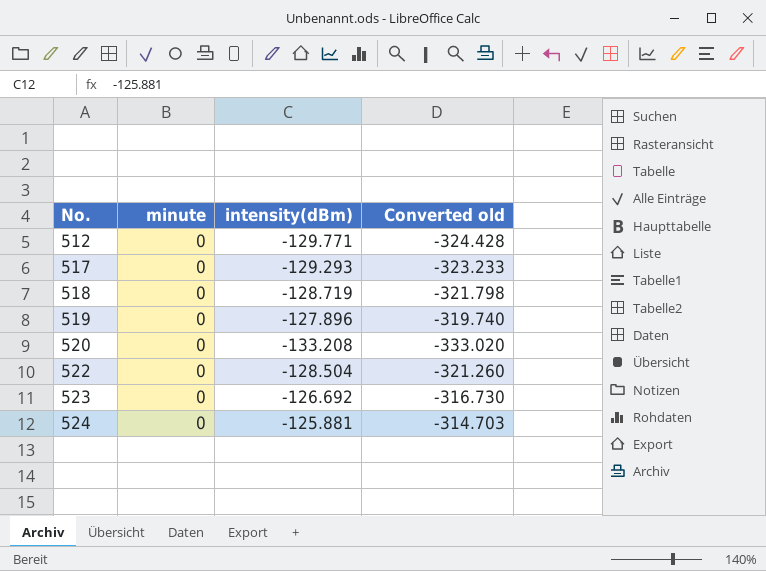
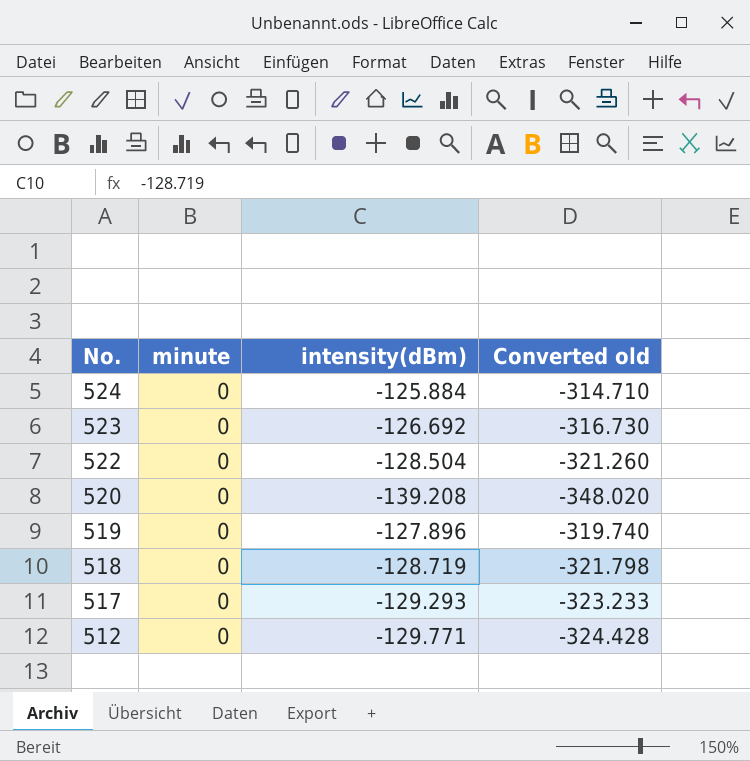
row order: No. ascending -> No. descending
524 | intensity(dBm): -125.881 -> -125.884
524 | Converted old: -314.703 -> -314.710
520 | intensity(dBm): -133.208 -> -139.208
520 | Converted old: -333.020 -> -348.020

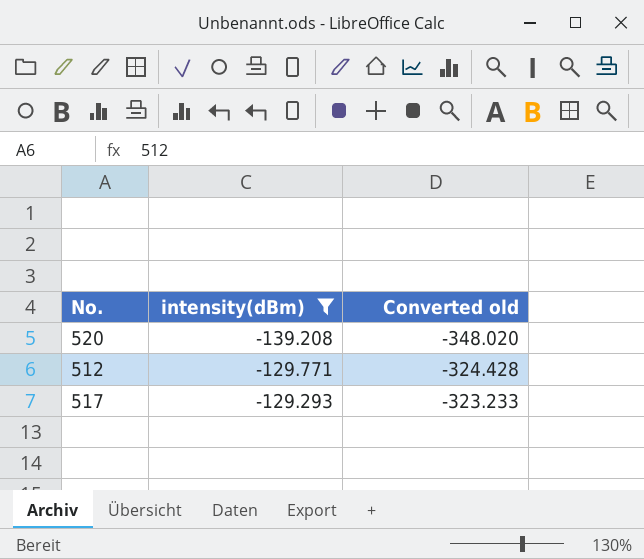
filter: none -> intensity(dBm) <= -129.293
row order: No. descending -> intensity(dBm) ascending
column minute | position: 2 -> none

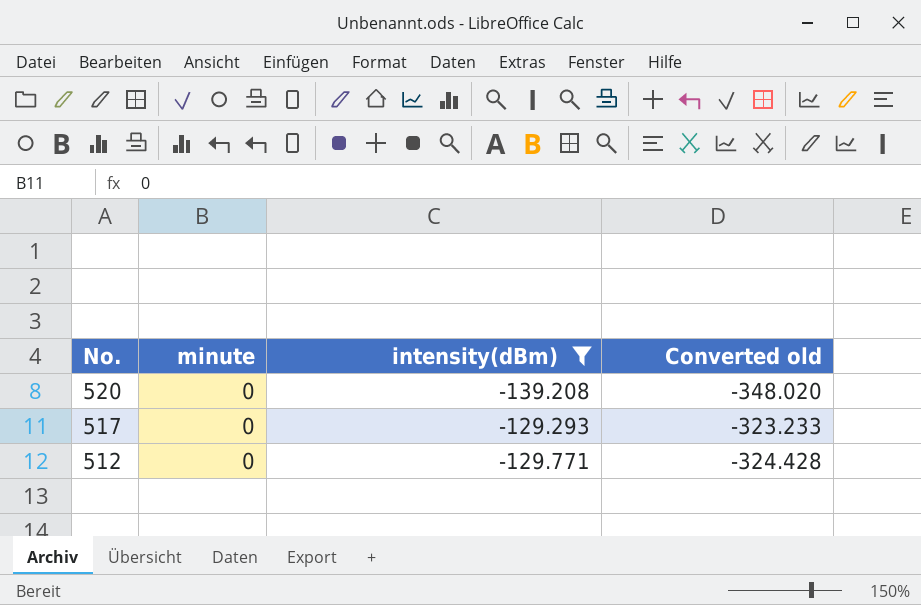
row order: intensity(dBm) ascending -> No. descending
column minute | position: none -> 2

